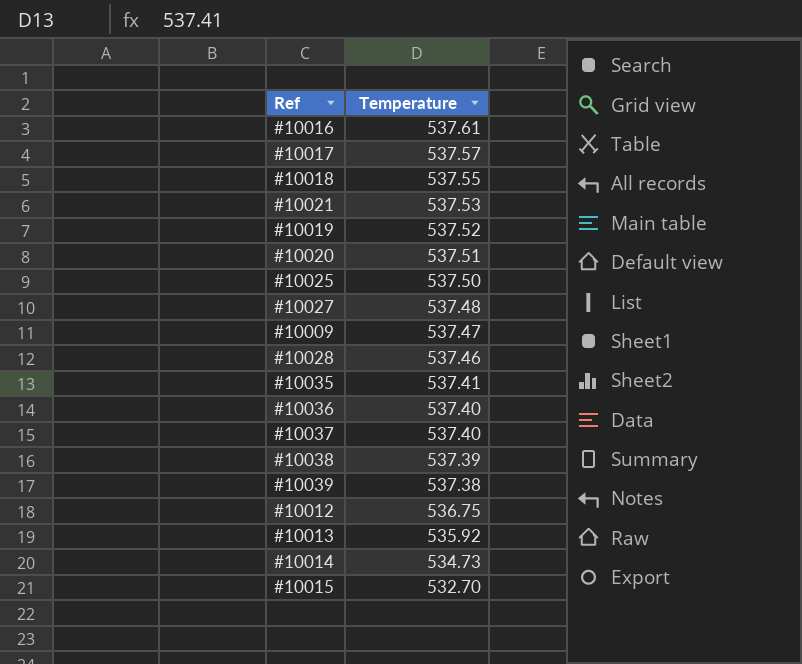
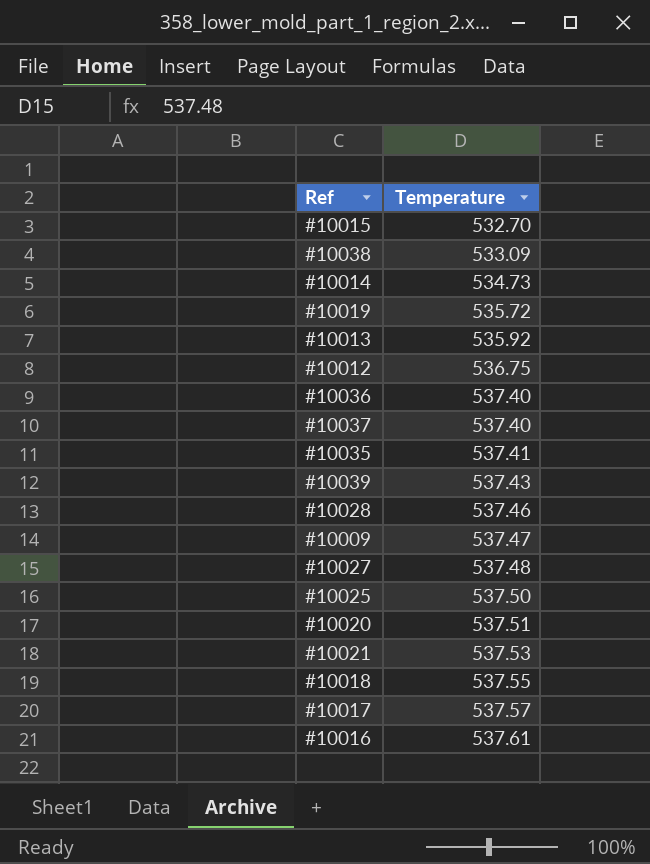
row order: Temperature descending -> Temperature ascending
#10038 | Temperature: 537.39 -> 533.09
#10019 | Temperature: 537.52 -> 535.72
#10039 | Temperature: 537.38 -> 537.43

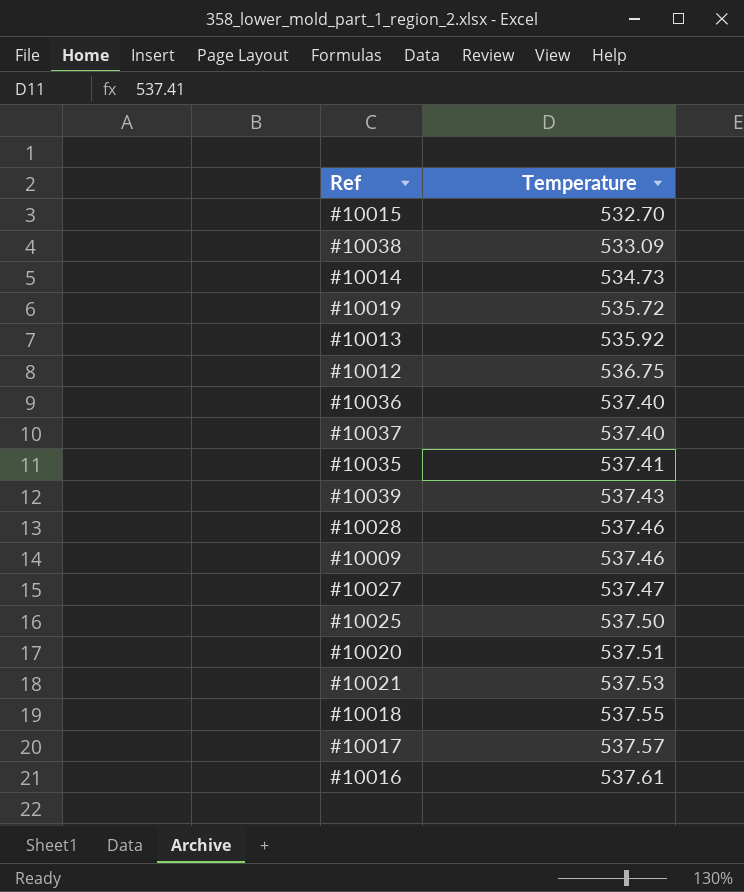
#10009 | Temperature: 537.47 -> 537.46
#10027 | Temperature: 537.48 -> 537.47

